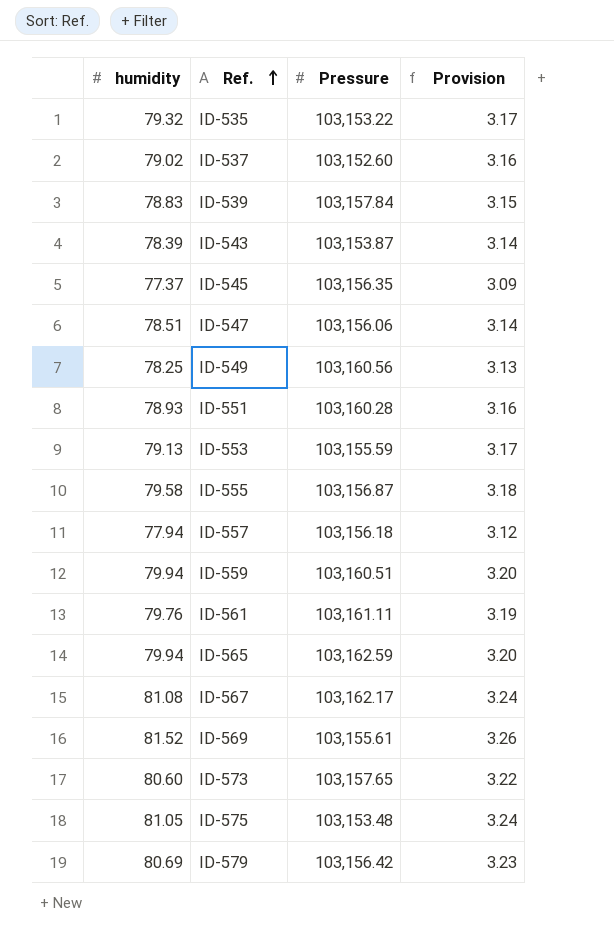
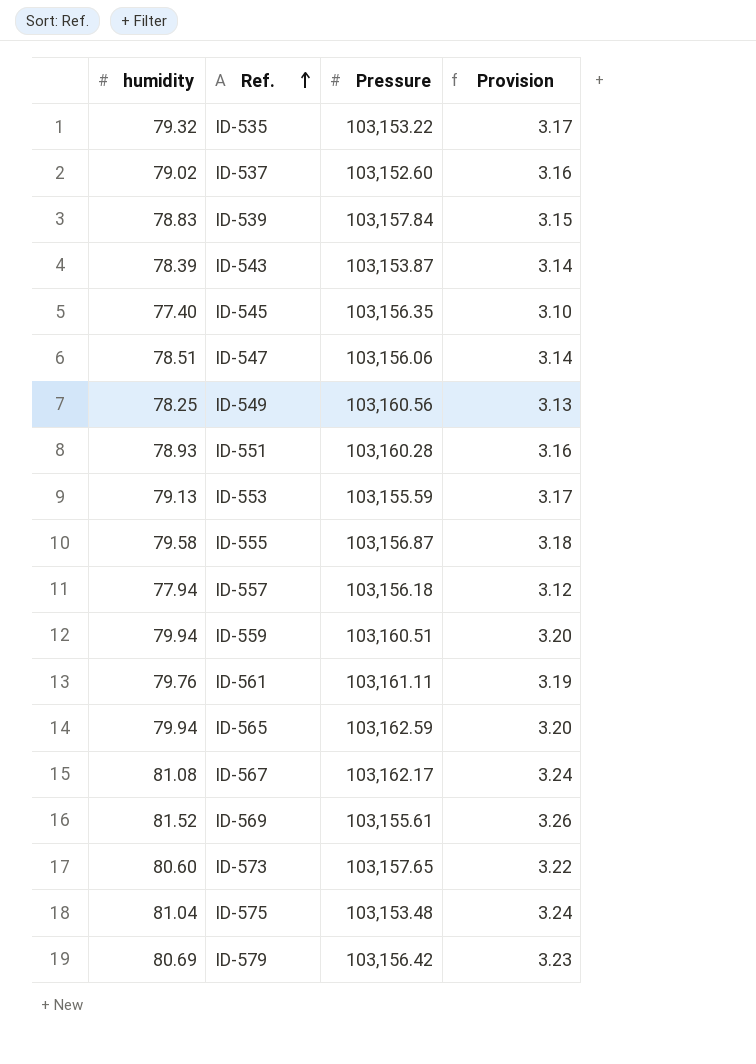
ID-545 | humidity: 77.37 -> 77.40
ID-545 | Provision: 3.09 -> 3.10
ID-575 | humidity: 81.05 -> 81.04

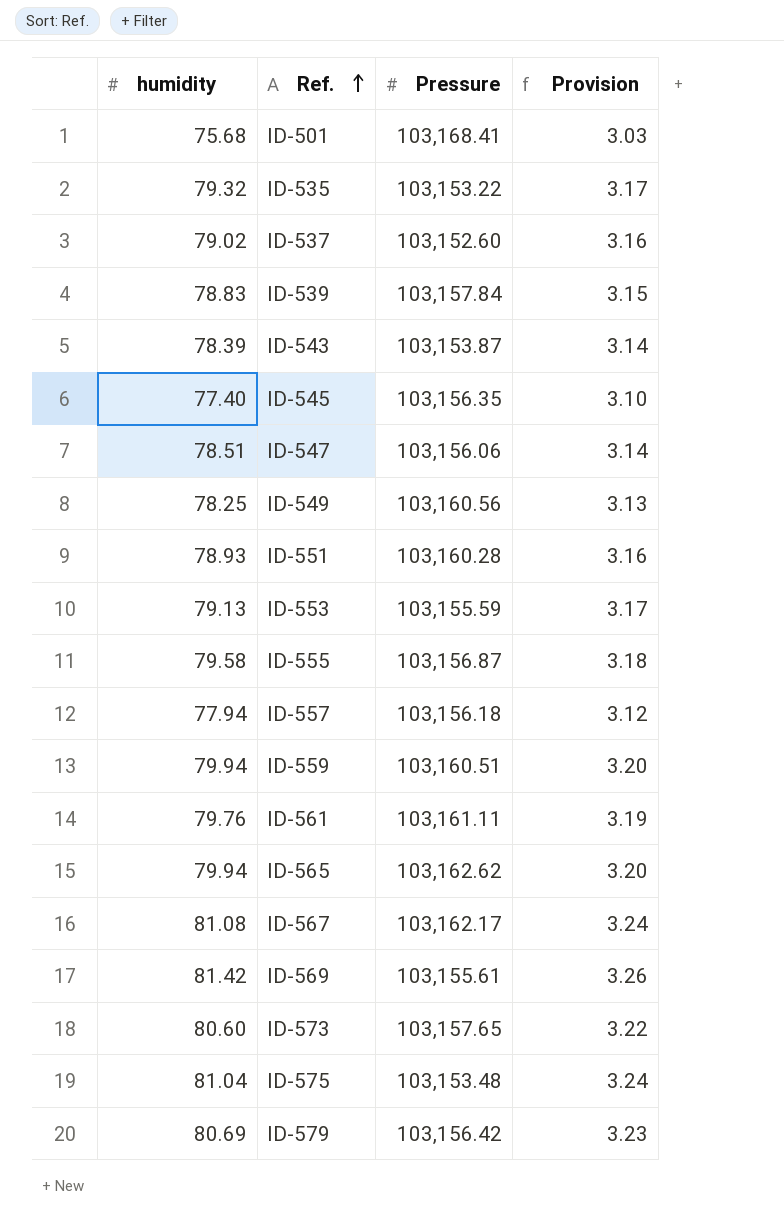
row ID-501: none -> 75.68 | 103,168.41 | 3.03
ID-565 | Pressure: 103,162.59 -> 103,162.62
ID-569 | humidity: 81.52 -> 81.42

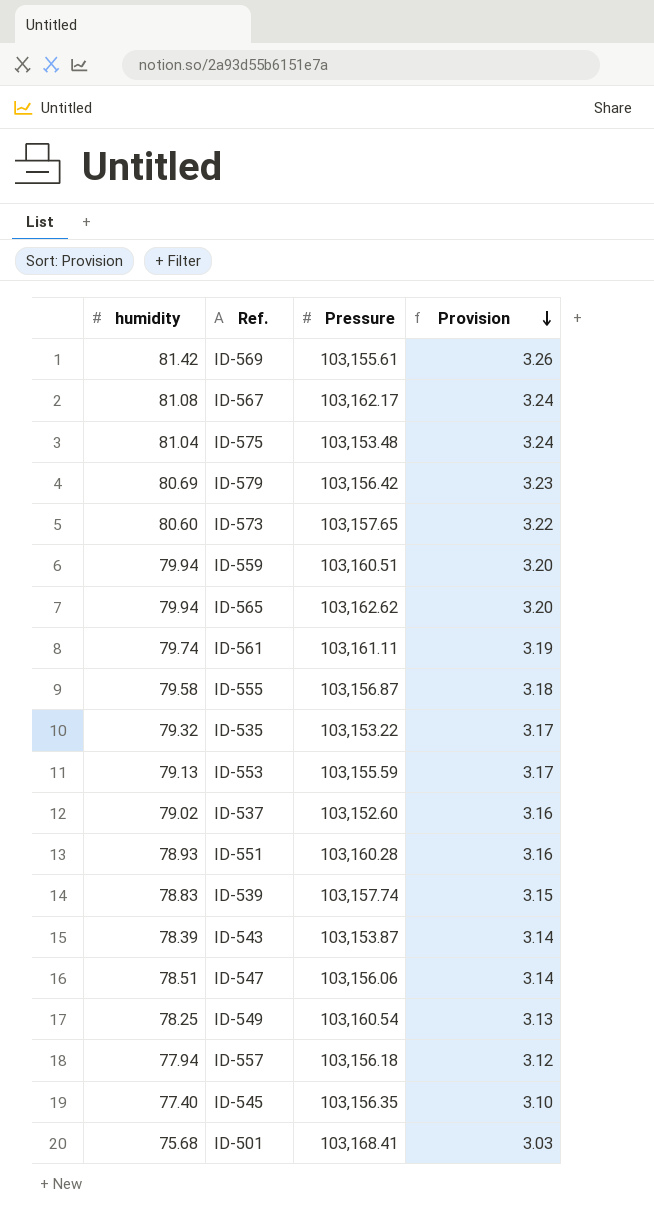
row order: Ref. ascending -> Provision descending
ID-561 | humidity: 79.76 -> 79.74
ID-539 | Pressure: 103,157.84 -> 103,157.74
ID-549 | Pressure: 103,160.56 -> 103,160.54

